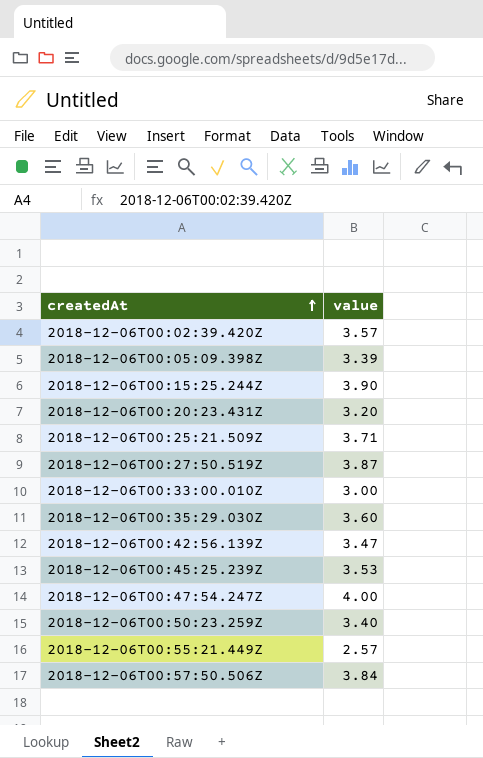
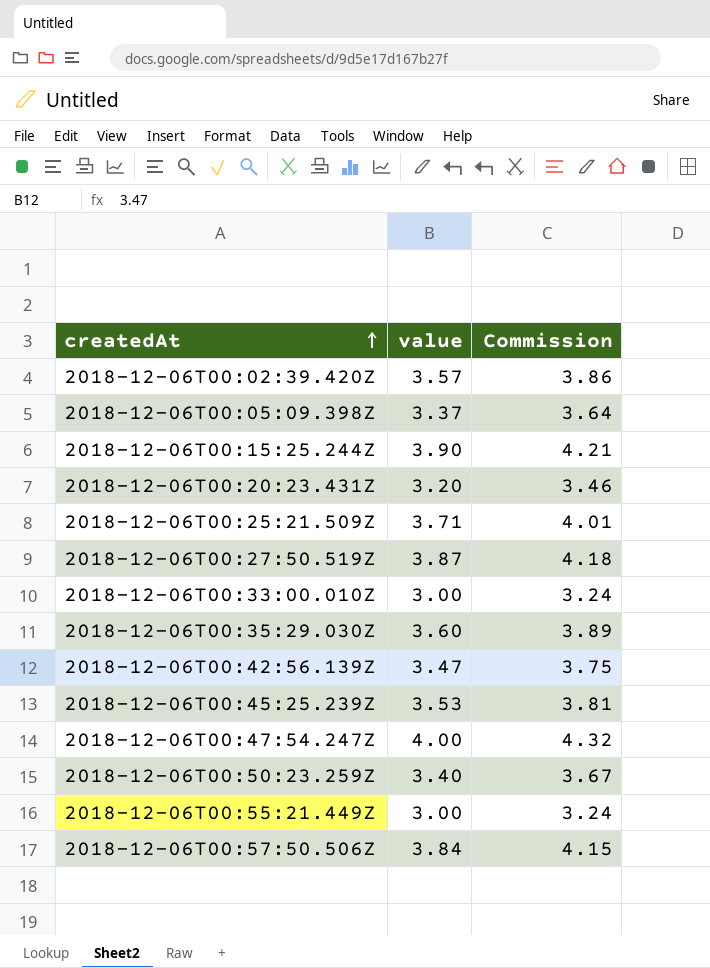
column Commission | formula: none -> [value] * 1.08
2018-12-06T00:05:09.398Z | value: 3.39 -> 3.37
2018-12-06T00:55:21.449Z | value: 2.57 -> 3.00

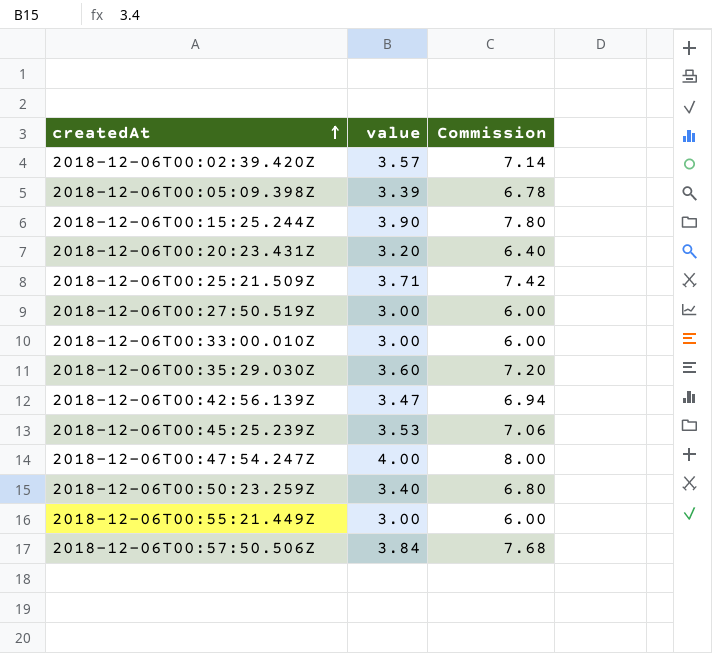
column Commission | formula: [value] * 1.08 -> [value] * 2
2018-12-06T00:05:09.398Z | value: 3.37 -> 3.39
2018-12-06T00:27:50.519Z | value: 3.87 -> 3.00

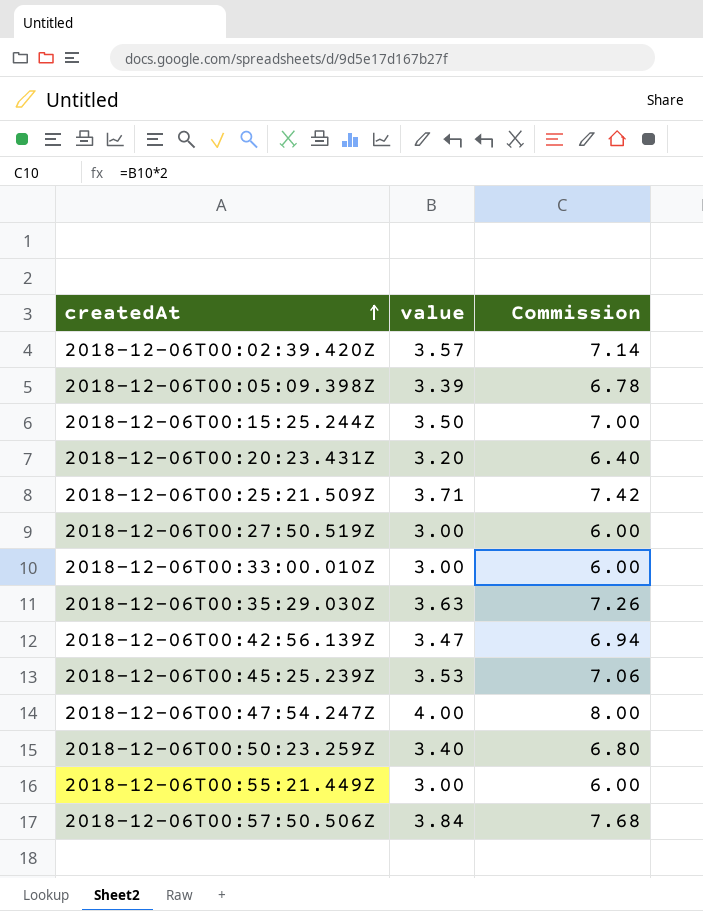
2018-12-06T00:15:25.244Z | value: 3.90 -> 3.50
2018-12-06T00:15:25.244Z | Commission: 7.80 -> 7.00
2018-12-06T00:35:29.030Z | value: 3.60 -> 3.63
2018-12-06T00:35:29.030Z | Commission: 7.20 -> 7.26

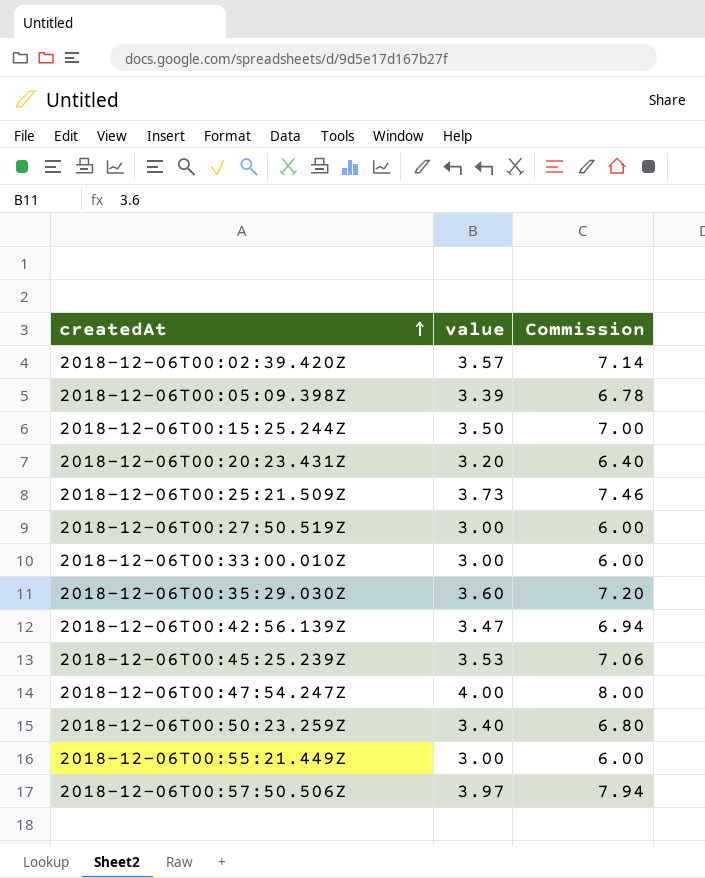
2018-12-06T00:25:21.509Z | value: 3.71 -> 3.73
2018-12-06T00:25:21.509Z | Commission: 7.42 -> 7.46
2018-12-06T00:35:29.030Z | value: 3.63 -> 3.60
2018-12-06T00:35:29.030Z | Commission: 7.26 -> 7.20
2018-12-06T00:57:50.506Z | value: 3.84 -> 3.97
2018-12-06T00:57:50.506Z | Commission: 7.68 -> 7.94

